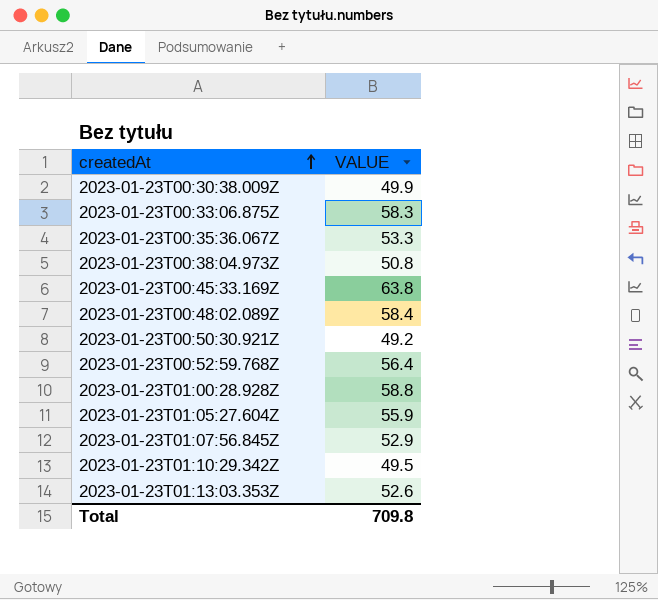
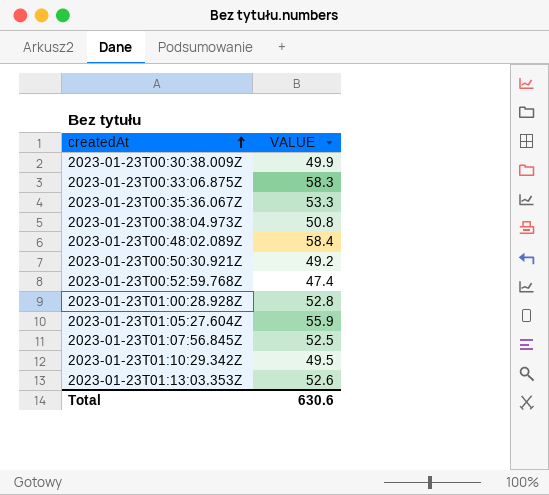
row 2023-01-23T00:45:33.169Z: 63.8 -> none
2023-01-23T00:52:59.768Z | VALUE: 56.4 -> 47.4
2023-01-23T01:00:28.928Z | VALUE: 58.8 -> 52.8
2023-01-23T01:07:56.845Z | VALUE: 52.9 -> 52.5
Total | VALUE: 709.8 -> 630.6

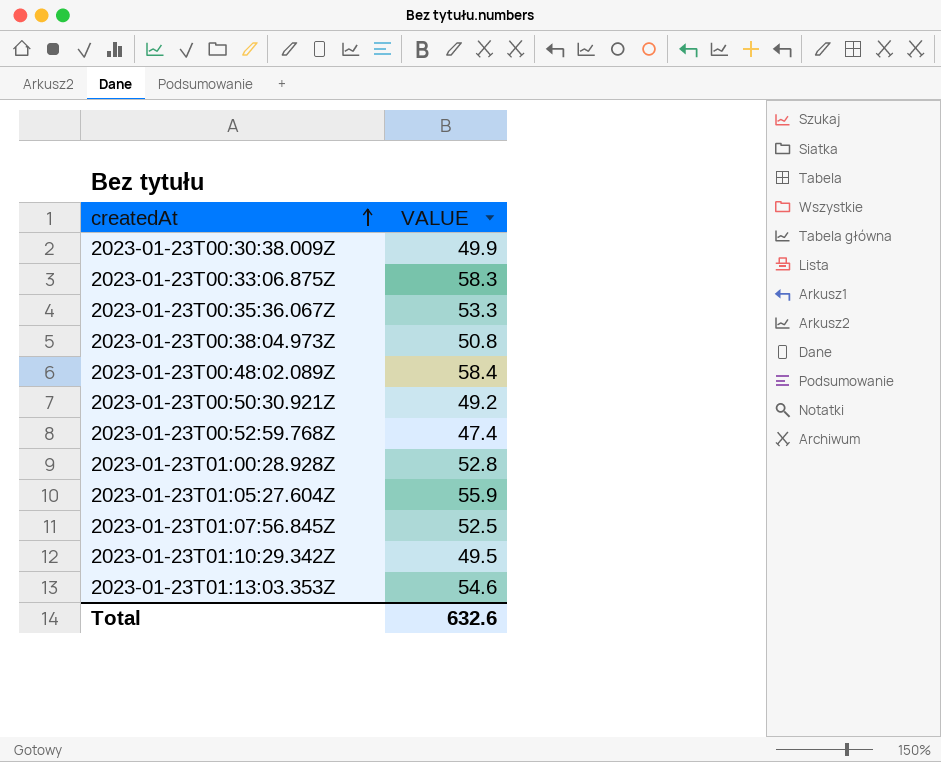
2023-01-23T01:13:03.353Z | VALUE: 52.6 -> 54.6
Total | VALUE: 630.6 -> 632.6

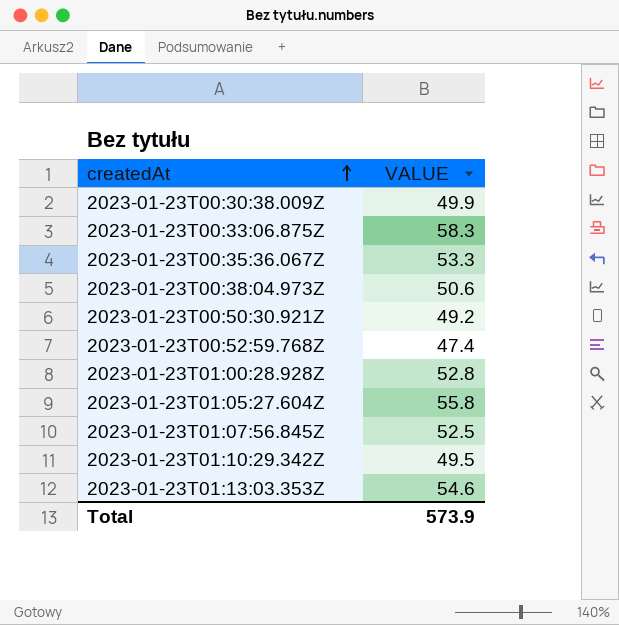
row 2023-01-23T00:48:02.089Z: 58.4 -> none
2023-01-23T00:38:04.973Z | VALUE: 50.8 -> 50.6
2023-01-23T01:05:27.604Z | VALUE: 55.9 -> 55.8
Total | VALUE: 632.6 -> 573.9

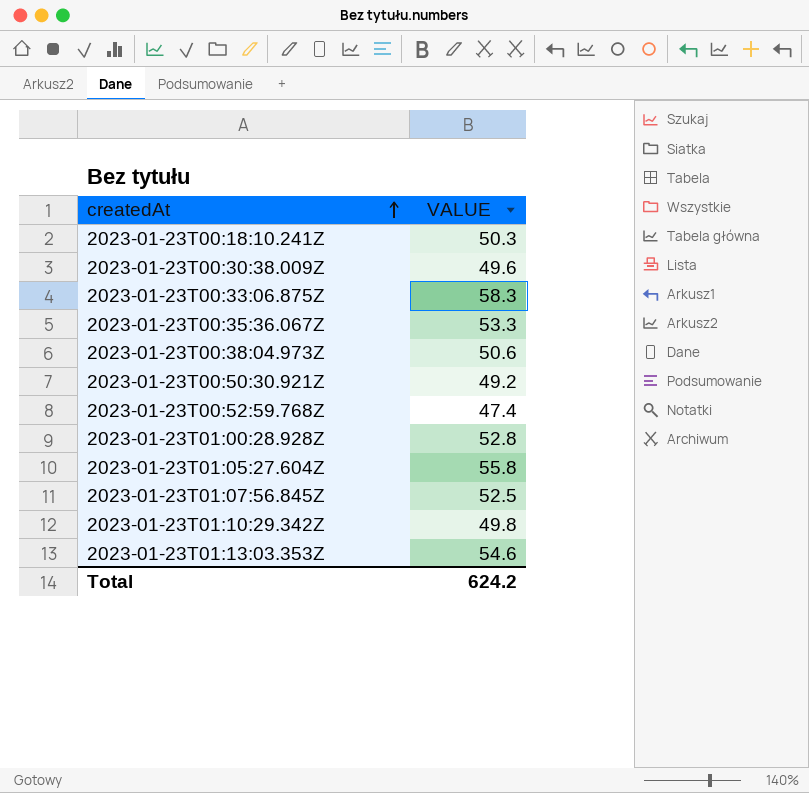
row 2023-01-23T00:18:10.241Z: none -> 50.3
2023-01-23T00:30:38.009Z | VALUE: 49.9 -> 49.6
2023-01-23T01:10:29.342Z | VALUE: 49.5 -> 49.8
Total | VALUE: 573.9 -> 624.2

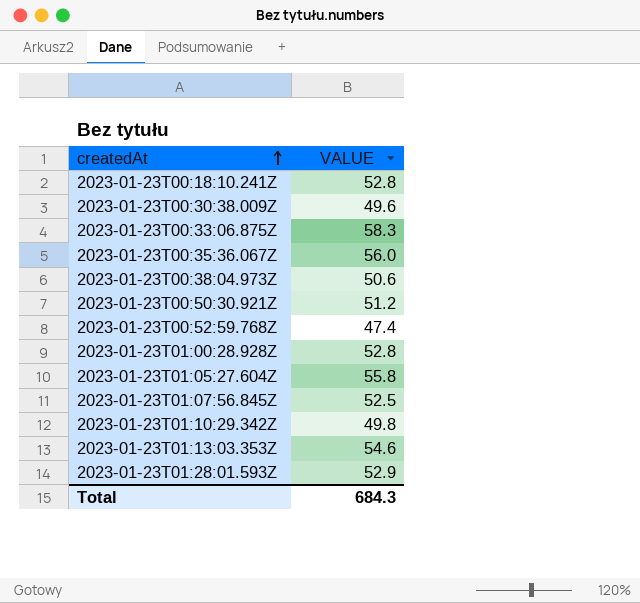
2023-01-23T00:18:10.241Z | VALUE: 50.3 -> 52.8
2023-01-23T00:35:36.067Z | VALUE: 53.3 -> 56.0
2023-01-23T00:50:30.921Z | VALUE: 49.2 -> 51.2
row 2023-01-23T01:28:01.593Z: none -> 52.9
Total | VALUE: 624.2 -> 684.3

